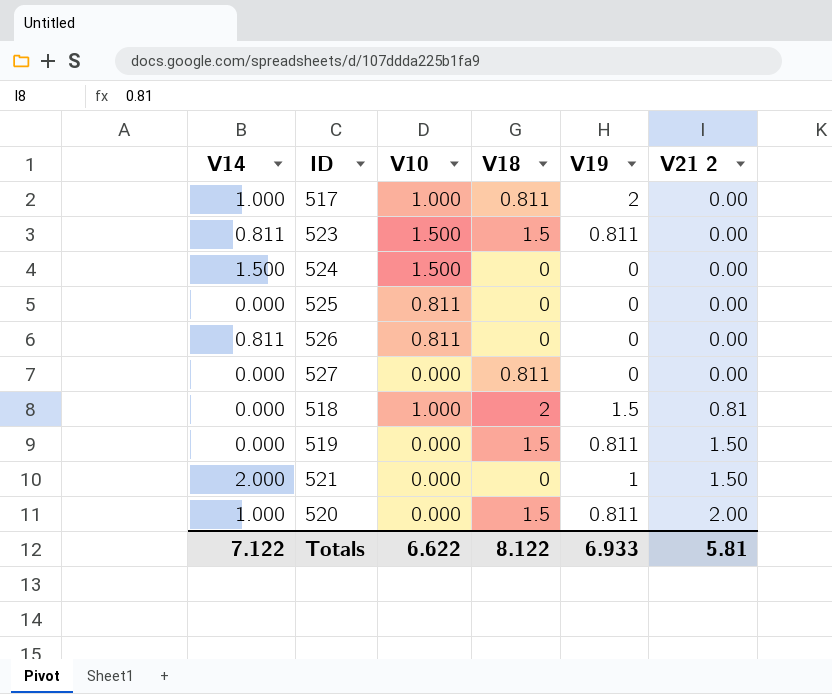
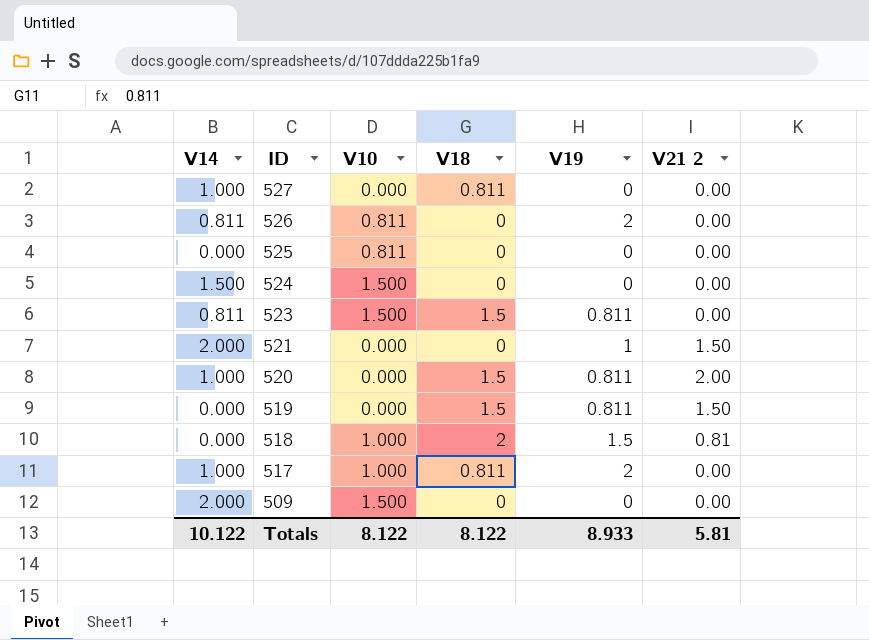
row order: V21 2 ascending -> ID descending
527 | V14: 0.000 -> 1.000
526 | V19: 0 -> 2
row 509: none -> 2.000 | 1.500 | 0 | 0 | 0.00
Totals | V14: 7.122 -> 10.122
Totals | V10: 6.622 -> 8.122
Totals | V19: 6.933 -> 8.933

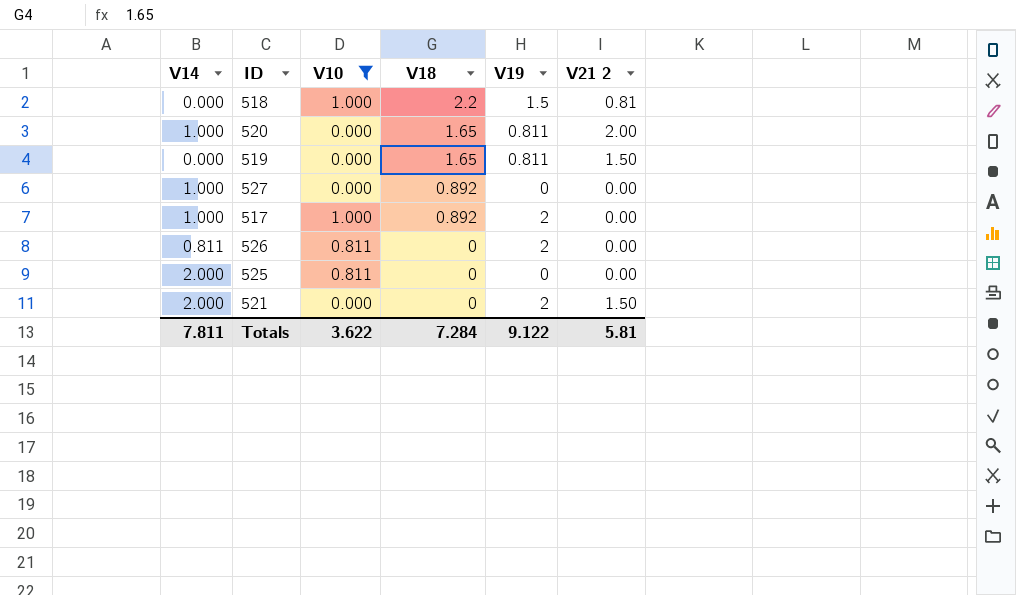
filter: none -> V10 != 1.500
row order: ID descending -> V18 descending
518 | V18: 2 -> 2.2
520 | V18: 1.5 -> 1.65
519 | V18: 1.5 -> 1.65
527 | V18: 0.811 -> 0.892
517 | V18: 0.811 -> 0.892
525 | V14: 0.000 -> 2.000
521 | V19: 1 -> 2
Totals | V14: 10.122 -> 7.811
Totals | V10: 8.122 -> 3.622
Totals | V18: 8.122 -> 7.284
Totals | V19: 8.933 -> 9.122

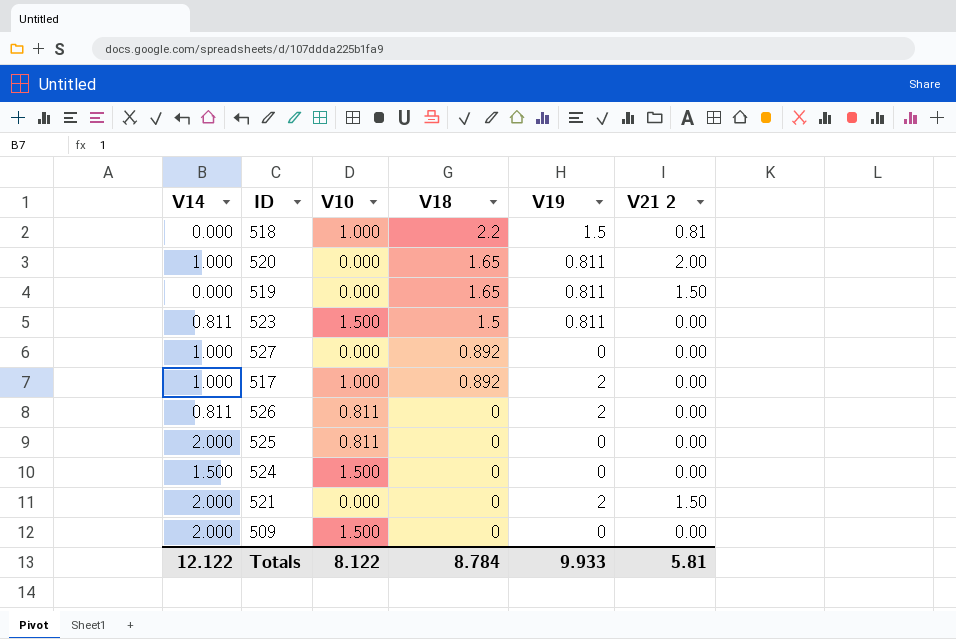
filter: V10 != 1.500 -> none
Totals | V14: 7.811 -> 12.122
Totals | V10: 3.622 -> 8.122
Totals | V18: 7.284 -> 8.784
Totals | V19: 9.122 -> 9.933

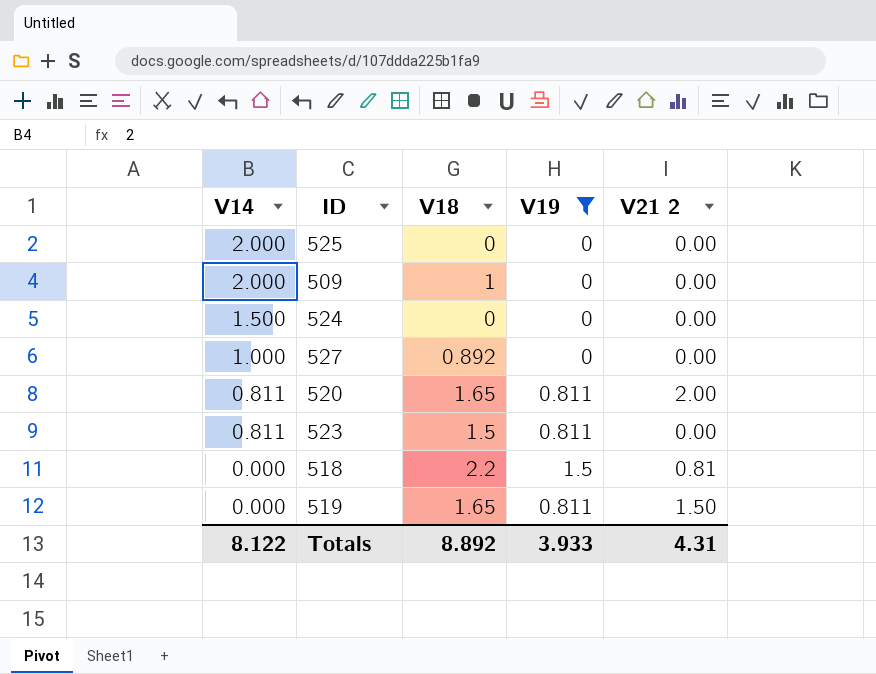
filter: none -> V19 != 2
row order: V18 descending -> V14 descending
column V10 | position: 3 -> none
509 | V18: 0 -> 1
520 | V14: 1.000 -> 0.811
Totals | V14: 12.122 -> 8.122
Totals | V18: 8.784 -> 8.892
Totals | V19: 9.933 -> 3.933
Totals | V21 2: 5.81 -> 4.31

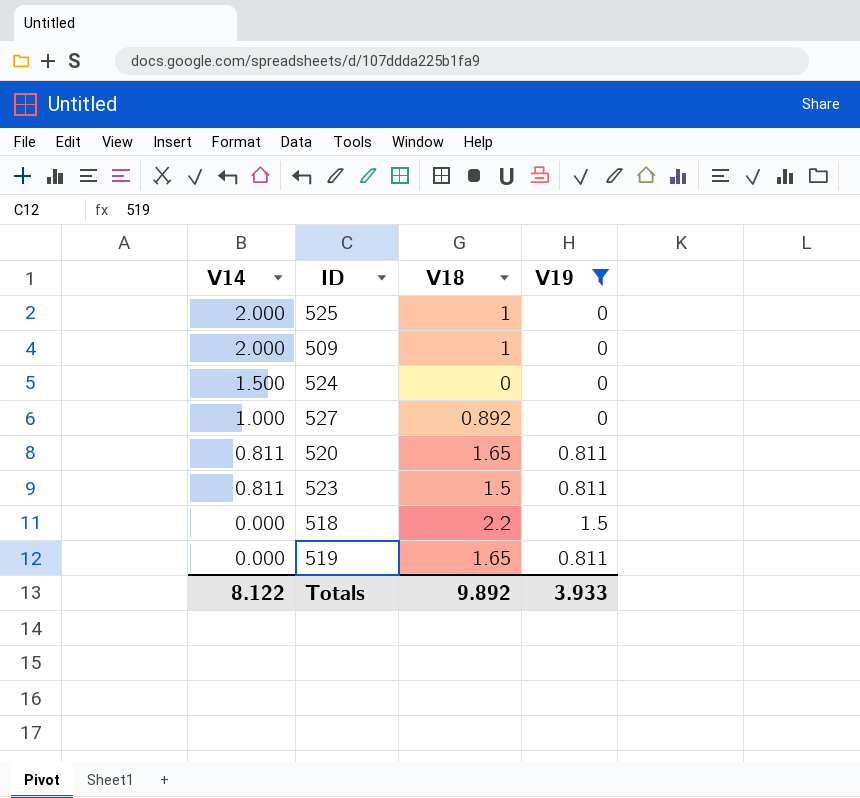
column V21 2 | position: 5 -> none
525 | V18: 0 -> 1
Totals | V18: 8.892 -> 9.892

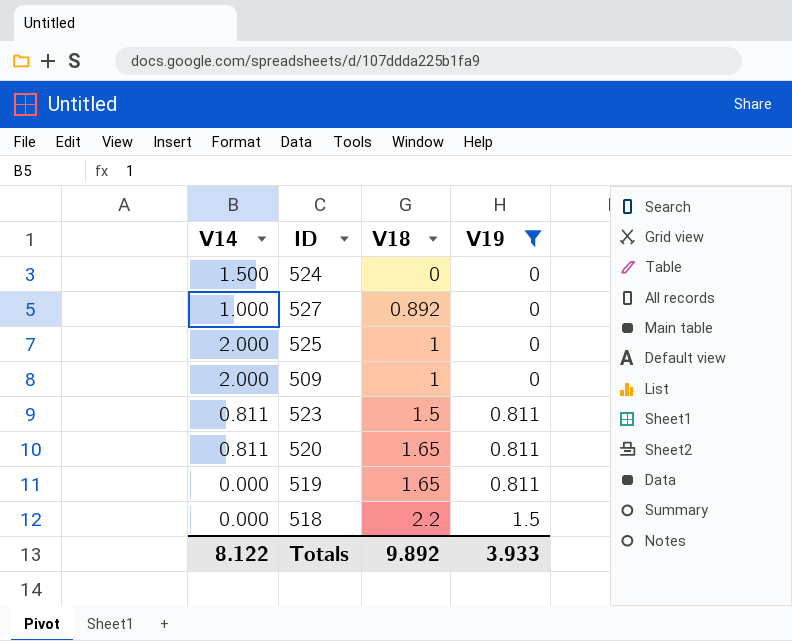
row order: V14 descending -> V18 ascending

